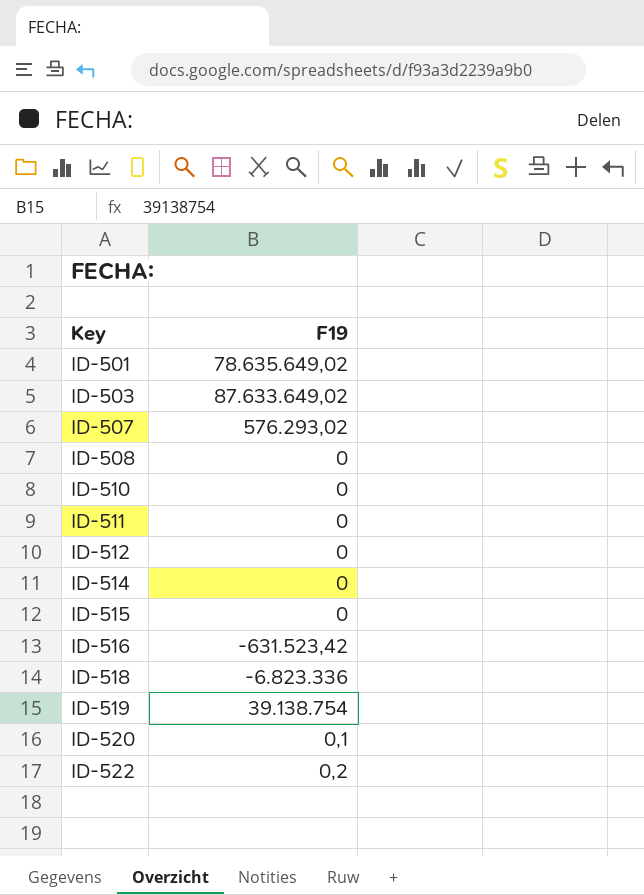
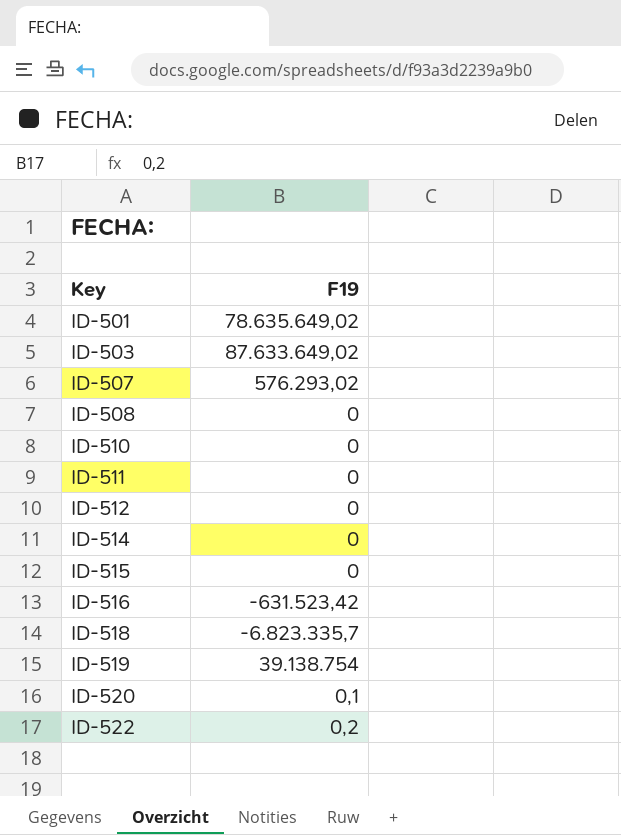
ID-518 | F19: -6.823.336 -> -6.823.335,7

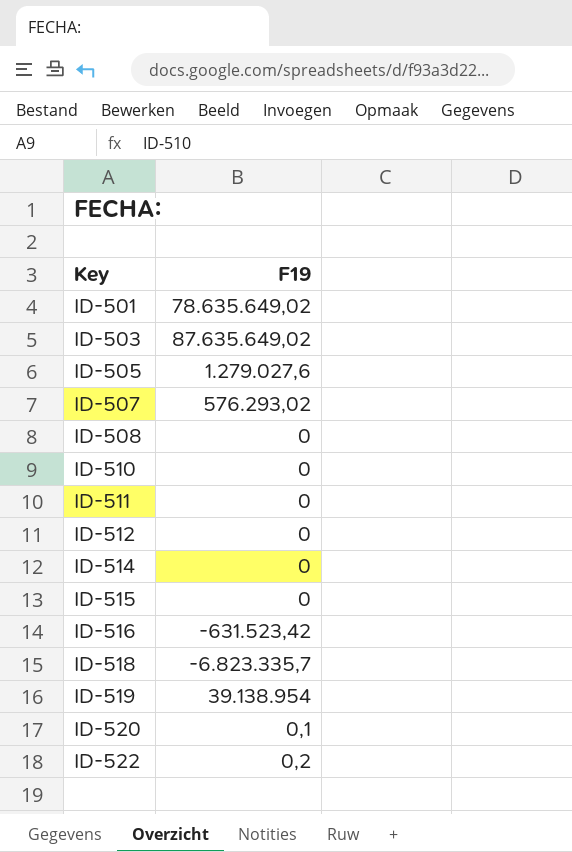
ID-503 | F19: 87.633.649,02 -> 87.635.649,02
row ID-505: none -> 1.279.027,6
ID-519 | F19: 39.138.754 -> 39.138.954

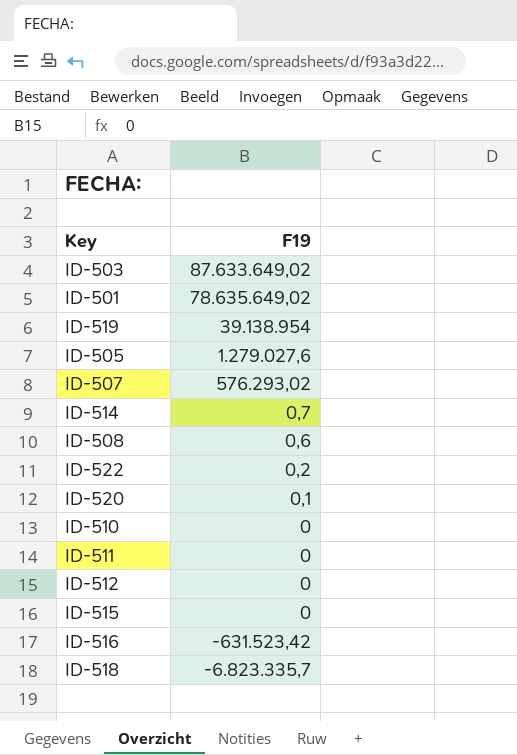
row order: Key ascending -> F19 descending
ID-503 | F19: 87.635.649,02 -> 87.633.649,02
ID-514 | F19: 0 -> 0,7
ID-508 | F19: 0 -> 0,6

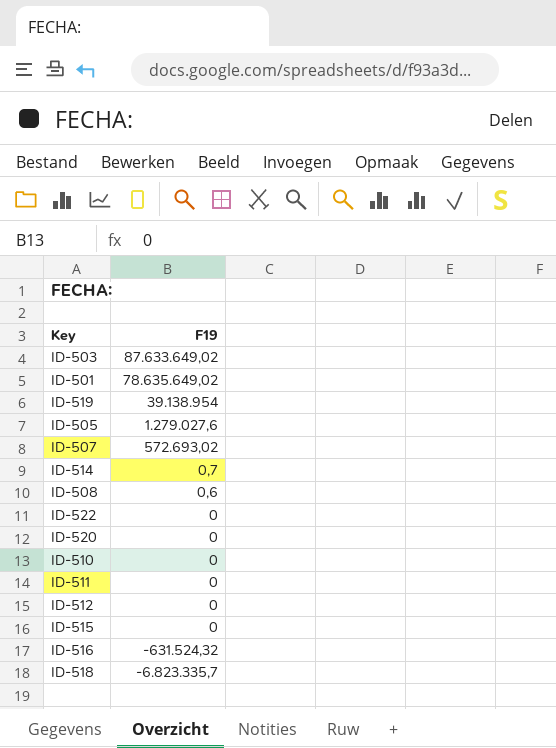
ID-507 | F19: 576.293,02 -> 572.693,02
ID-522 | F19: 0,2 -> 0
ID-520 | F19: 0,1 -> 0
ID-516 | F19: -631.523,42 -> -631.524,32

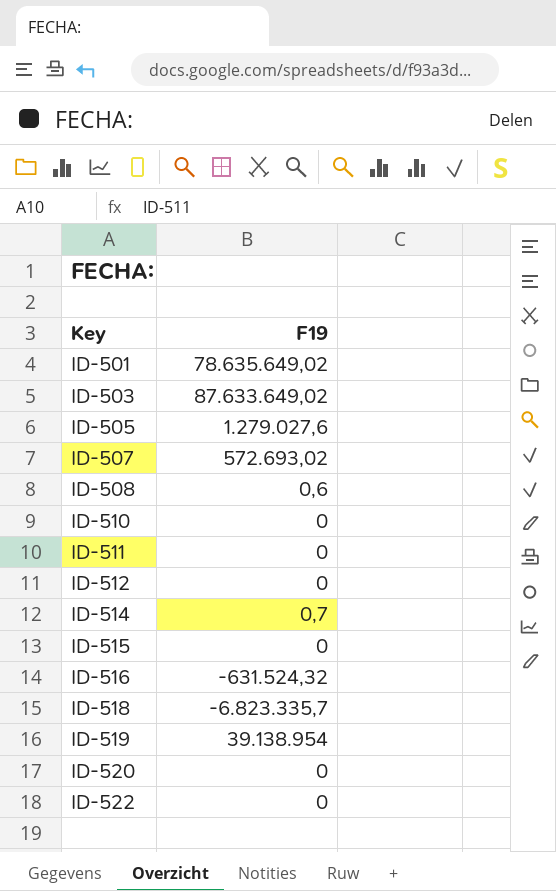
row order: F19 descending -> Key ascending

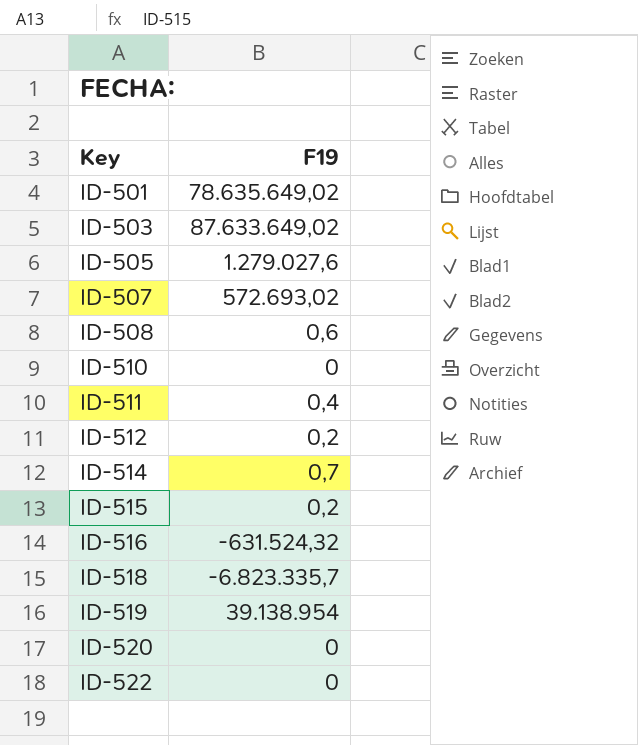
ID-511 | F19: 0 -> 0,4
ID-512 | F19: 0 -> 0,2
ID-515 | F19: 0 -> 0,2

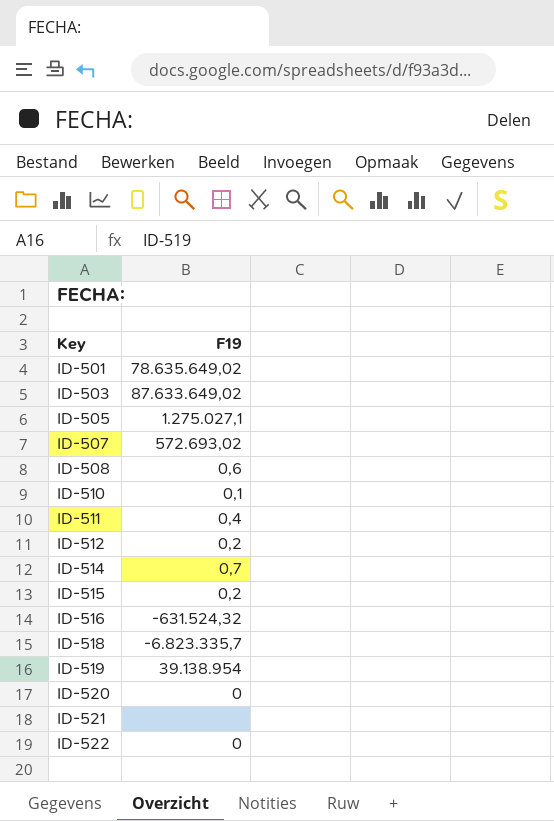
ID-505 | F19: 1.279.027,6 -> 1.275.027,1
ID-510 | F19: 0 -> 0,1
row ID-521: none -> none

